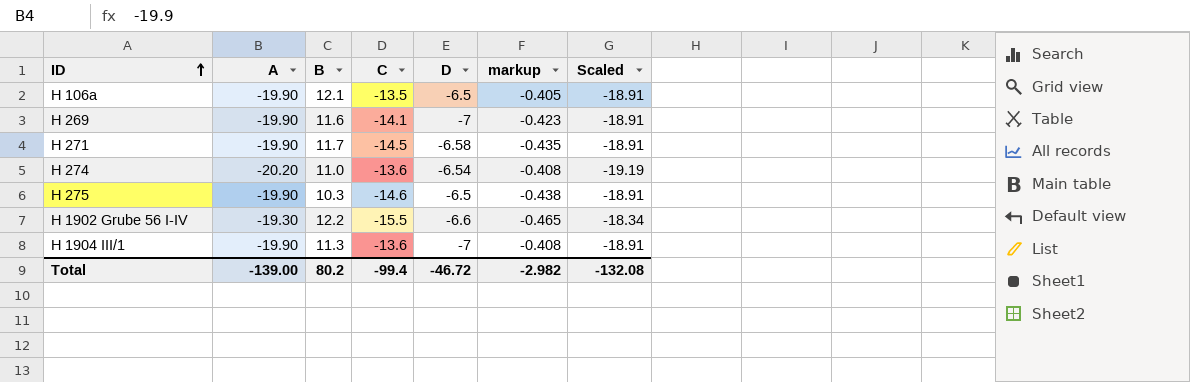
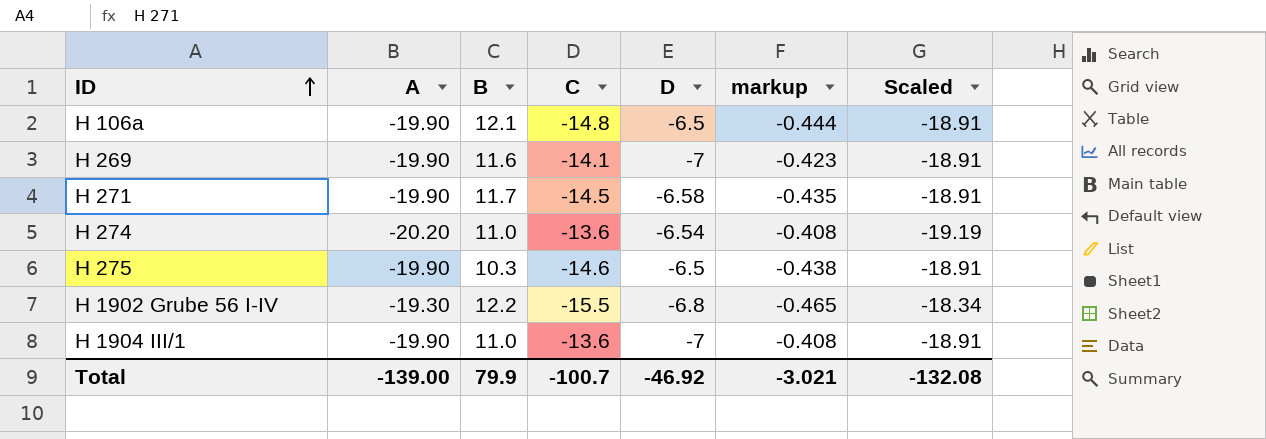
H 106a | C: -13.5 -> -14.8
H 106a | markup: -0.405 -> -0.444
H 1902 Grube 56 I-IV | D: -6.6 -> -6.8
H 1904 III/1 | B: 11.3 -> 11.0
Total | B: 80.2 -> 79.9
Total | C: -99.4 -> -100.7
Total | D: -46.72 -> -46.92
Total | markup: -2.982 -> -3.021

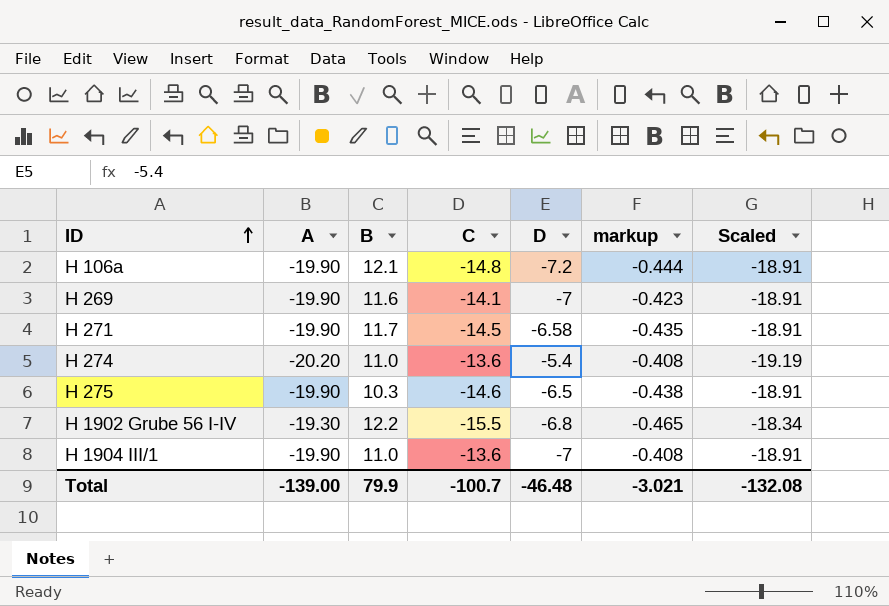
H 106a | D: -6.5 -> -7.2
H 274 | D: -6.54 -> -5.4
Total | D: -46.92 -> -46.48

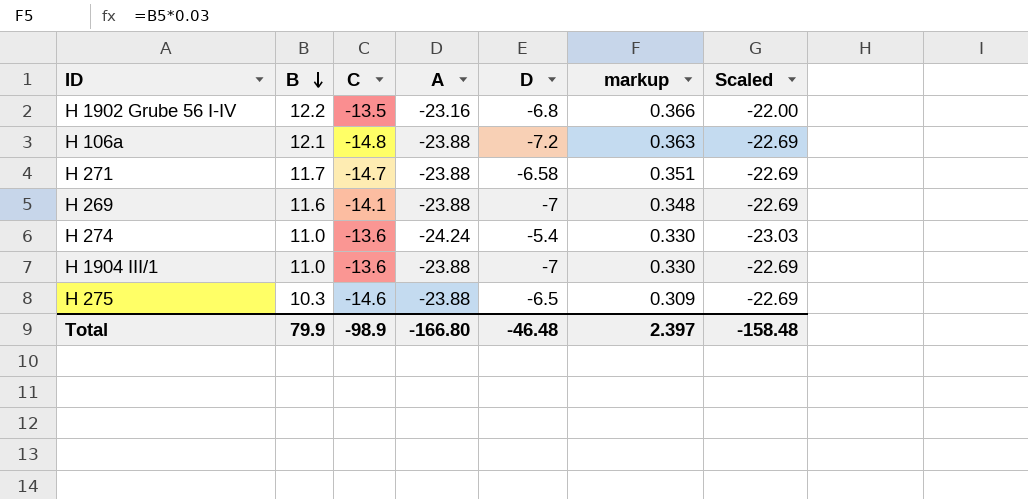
row order: ID ascending -> B descending
column A | position: 2 -> 4
column markup | formula: [C] * 0.03 -> [B] * 0.03
H 1902 Grube 56 I-IV | C: -15.5 -> -13.5
H 1902 Grube 56 I-IV | A: -19.30 -> -23.16
H 1902 Grube 56 I-IV | Scaled: -18.34 -> -22.00
H 106a | A: -19.90 -> -23.88
H 106a | Scaled: -18.91 -> -22.69
H 271 | C: -14.5 -> -14.7
H 271 | A: -19.90 -> -23.88
H 271 | Scaled: -18.91 -> -22.69
H 269 | A: -19.90 -> -23.88
H 269 | Scaled: -18.91 -> -22.69
H 274 | A: -20.20 -> -24.24
H 274 | Scaled: -19.19 -> -23.03
H 1904 III/1 | A: -19.90 -> -23.88
H 1904 III/1 | Scaled: -18.91 -> -22.69
H 275 | A: -19.90 -> -23.88
H 275 | Scaled: -18.91 -> -22.69
Total | C: -100.7 -> -98.9
Total | A: -139.00 -> -166.80
Total | markup: -3.021 -> 2.397
Total | Scaled: -132.08 -> -158.48

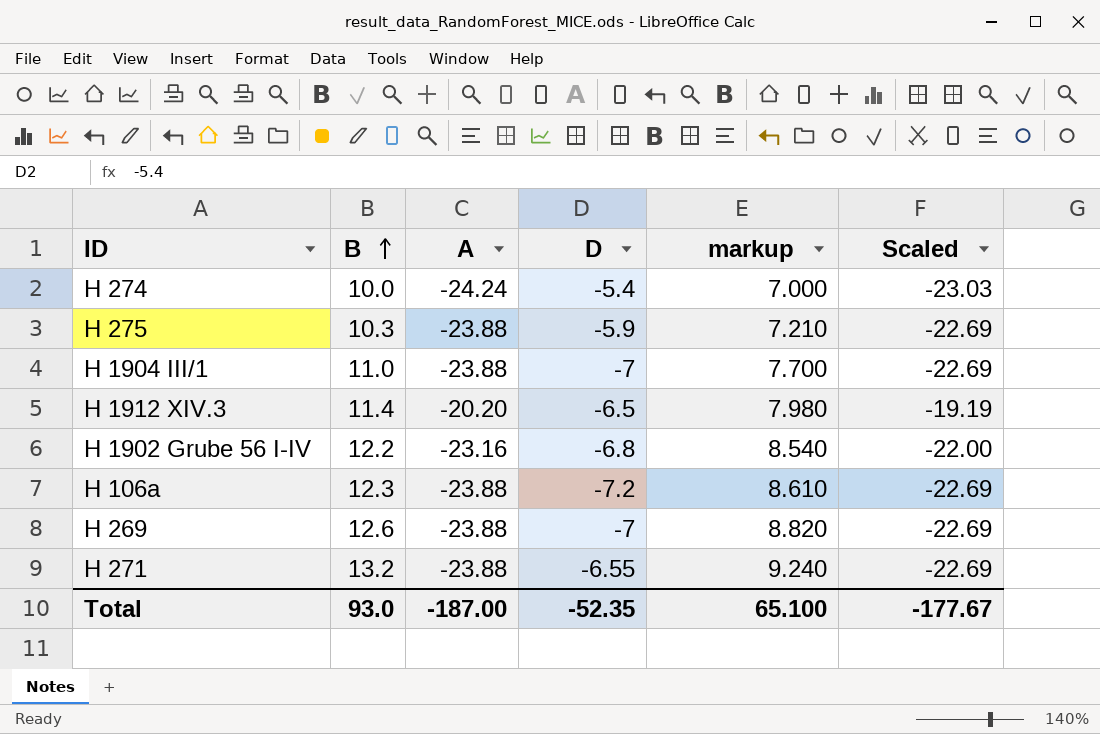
row order: B descending -> B ascending
column C | position: 3 -> none
column markup | formula: [B] * 0.03 -> [B] * 0.7
H 274 | B: 11.0 -> 10.0
H 275 | D: -6.5 -> -5.9
row H 1912 XIV.3: none -> 11.4 | -20.20 | -6.5 | 7.980 | -19.19
H 106a | B: 12.1 -> 12.3
H 269 | B: 11.6 -> 12.6
H 271 | B: 11.7 -> 13.2
H 271 | D: -6.58 -> -6.55
Total | B: 79.9 -> 93.0
Total | A: -166.80 -> -187.00
Total | D: -46.48 -> -52.35
Total | markup: 2.397 -> 65.100
Total | Scaled: -158.48 -> -177.67

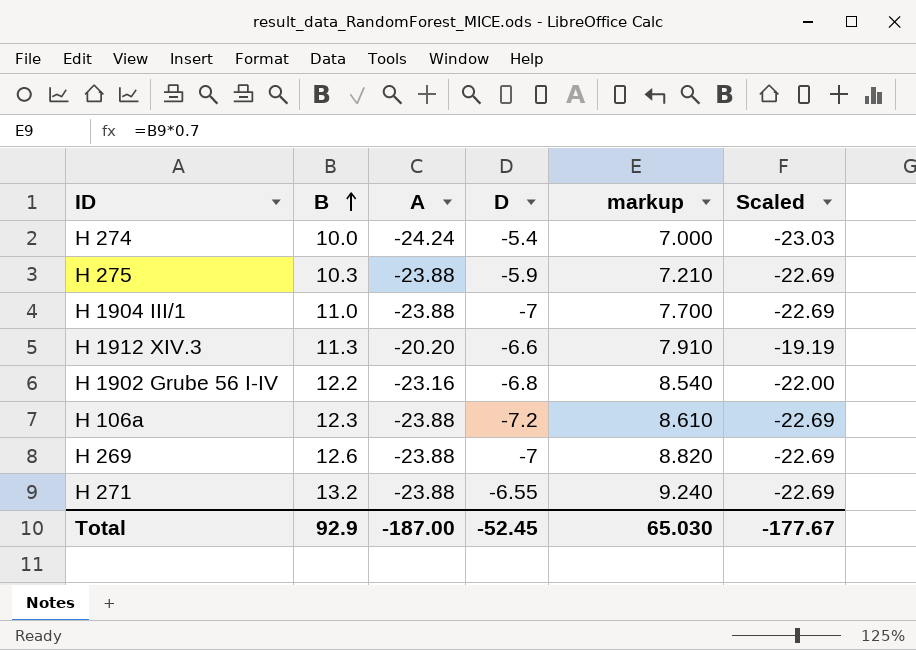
H 1912 XIV.3 | B: 11.4 -> 11.3
H 1912 XIV.3 | D: -6.5 -> -6.6
H 1912 XIV.3 | markup: 7.980 -> 7.910
Total | B: 93.0 -> 92.9
Total | D: -52.35 -> -52.45
Total | markup: 65.100 -> 65.030

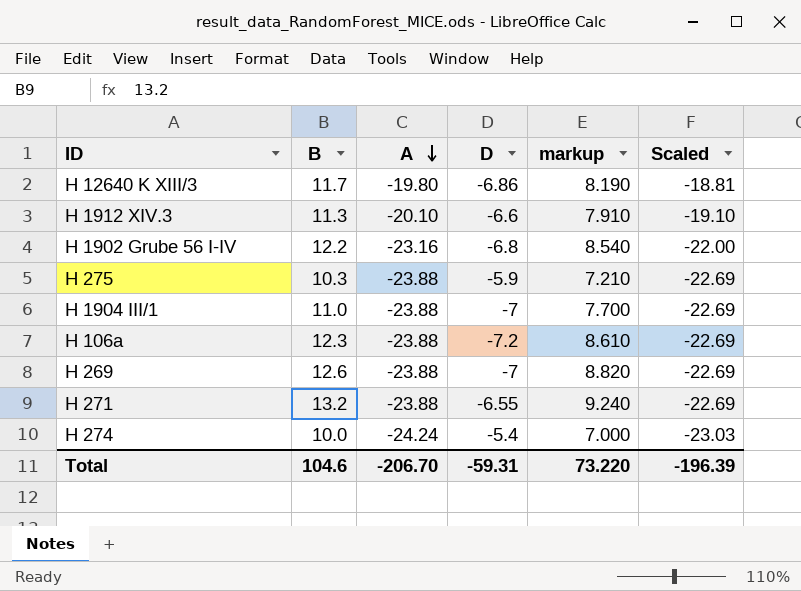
row order: B ascending -> A descending
row H 12640 K XIII/3: none -> 11.7 | -19.80 | -6.86 | 8.190 | -18.81
H 1912 XIV.3 | A: -20.20 -> -20.10
H 1912 XIV.3 | Scaled: -19.19 -> -19.10
Total | B: 92.9 -> 104.6
Total | A: -187.00 -> -206.70
Total | D: -52.45 -> -59.31
Total | markup: 65.030 -> 73.220
Total | Scaled: -177.67 -> -196.39

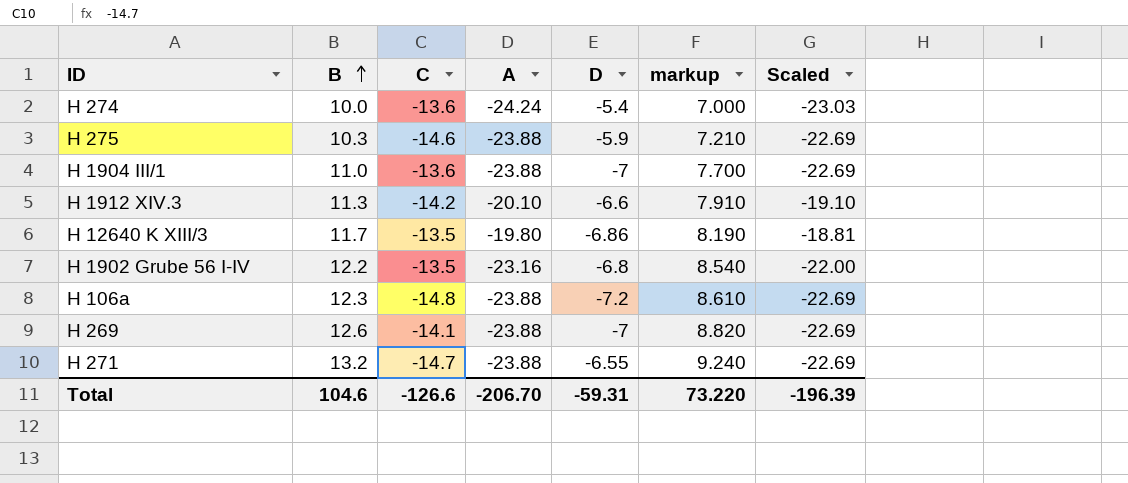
row order: A descending -> B ascending
column C | position: none -> 3

